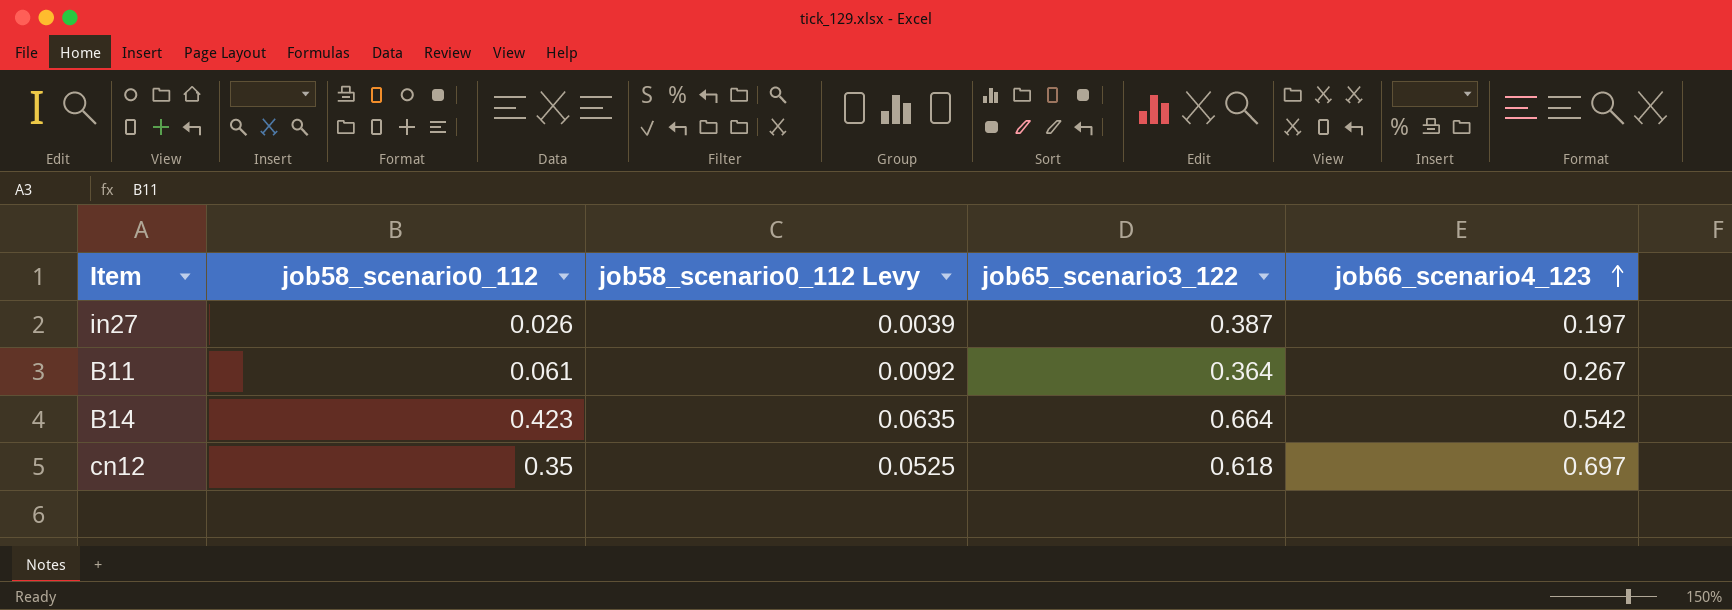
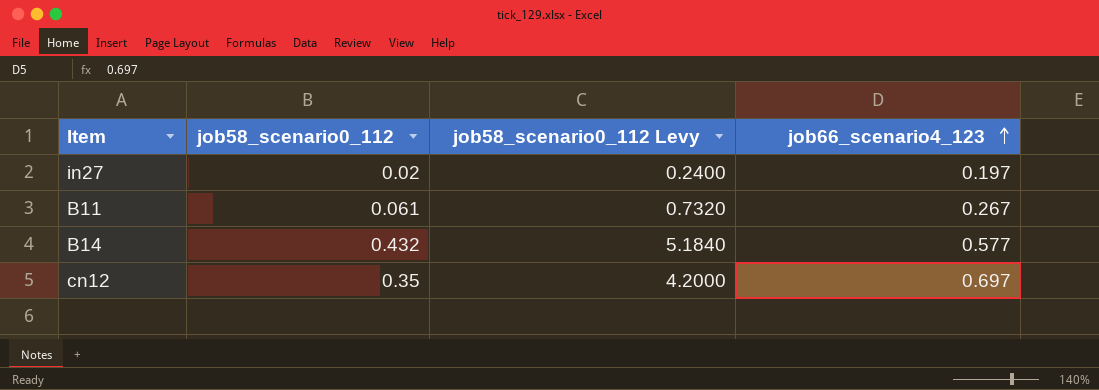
column job65_scenario3_122 | position: 4 -> none
column job58_scenario0_112 Levy | formula: [job58_scenario0_112] * 0.15 -> [job58_scenario0_112] * 12
in27 | job58_scenario0_112: 0.026 -> 0.02
B14 | job58_scenario0_112: 0.423 -> 0.432
B14 | job66_scenario4_123: 0.542 -> 0.577

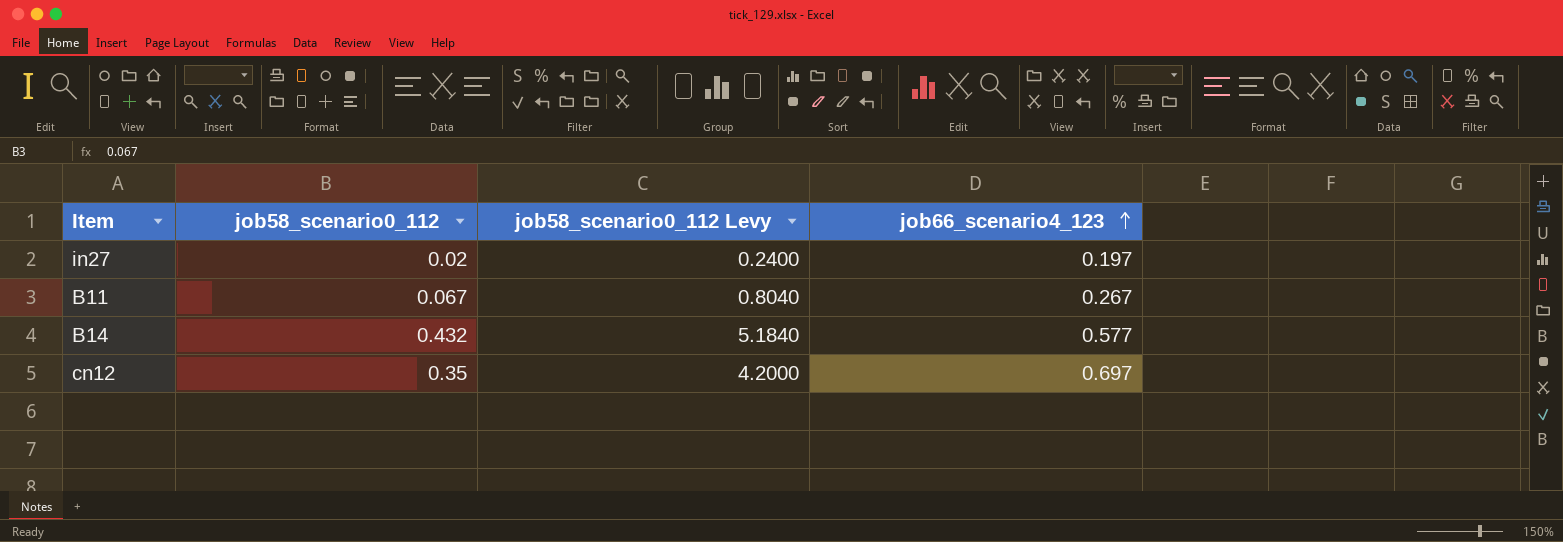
B11 | job58_scenario0_112: 0.061 -> 0.067
B11 | job58_scenario0_112 Levy: 0.7320 -> 0.8040

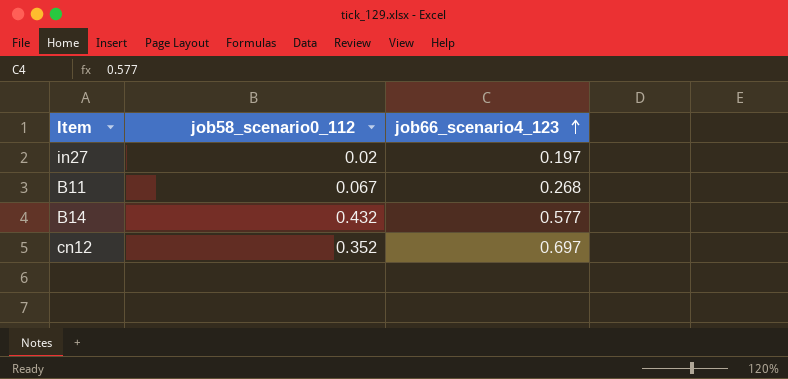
column job58_scenario0_112 Levy | formula: [job58_scenario0_112] * 12 -> none
B11 | job66_scenario4_123: 0.267 -> 0.268
cn12 | job58_scenario0_112: 0.35 -> 0.352

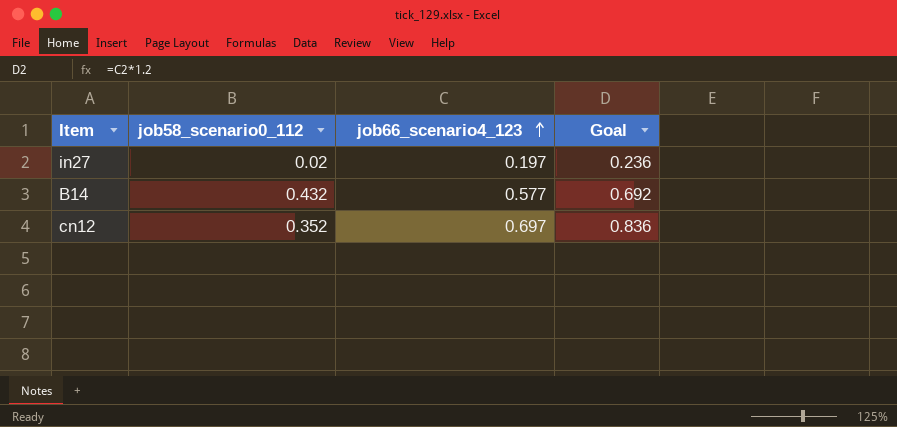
column Goal | formula: none -> [job66_scenario4_123] * 1.2
row B11: 0.067 | 0.268 -> none

